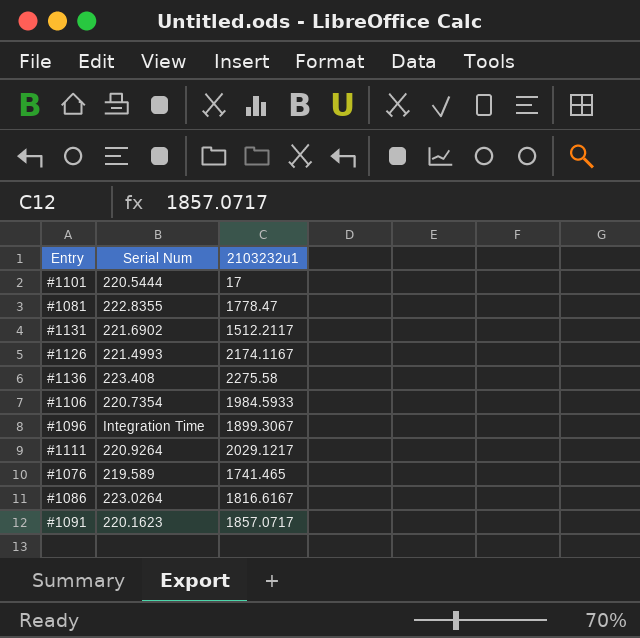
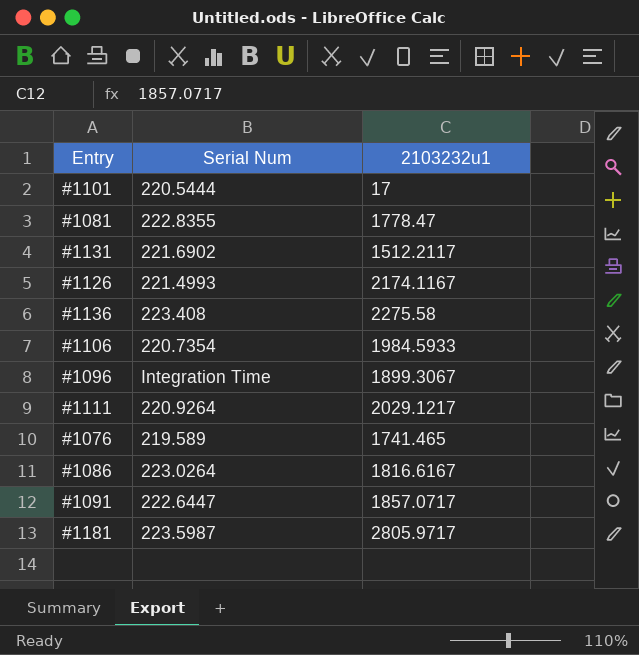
#1091 | Serial Num: 220.1623 -> 222.6447
row #1181: none -> 223.5987 | 2805.9717

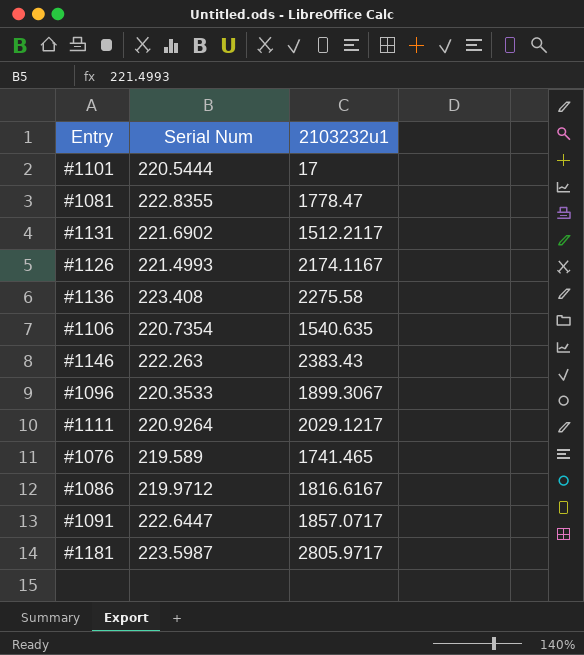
#1106 | 2103232u1: 1984.5933 -> 1540.635
row #1146: none -> 222.263 | 2383.43
#1096 | Serial Num: Integration Time -> 220.3533
#1086 | Serial Num: 223.0264 -> 219.9712

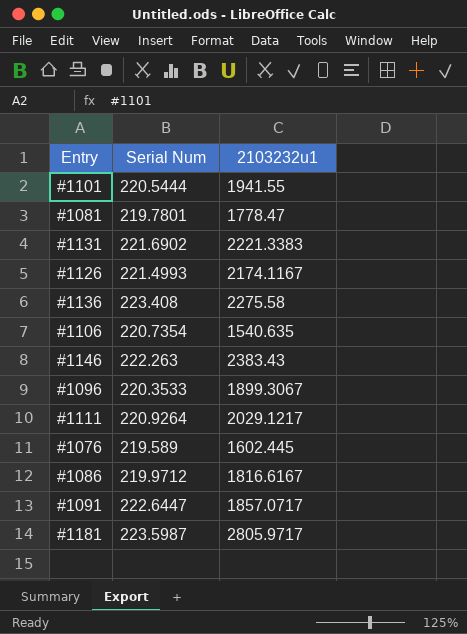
#1101 | 2103232u1: 17 -> 1941.55
#1081 | Serial Num: 222.8355 -> 219.7801
#1131 | 2103232u1: 1512.2117 -> 2221.3383
#1076 | 2103232u1: 1741.465 -> 1602.445

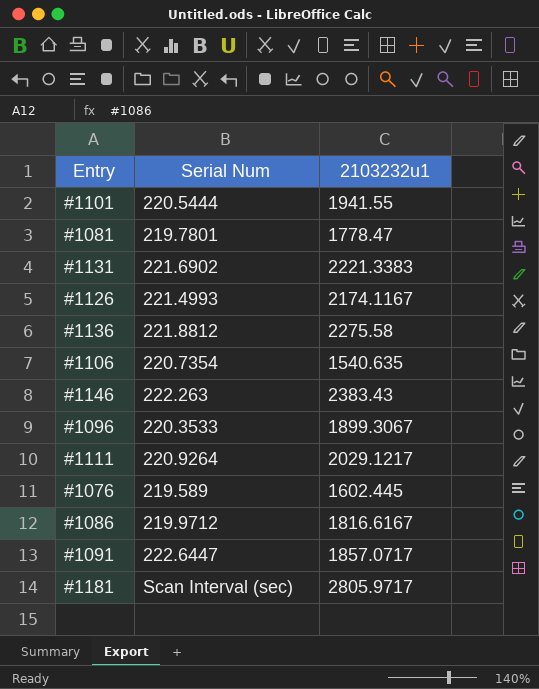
#1136 | Serial Num: 223.408 -> 221.8812
#1181 | Serial Num: 223.5987 -> Scan Interval (sec)

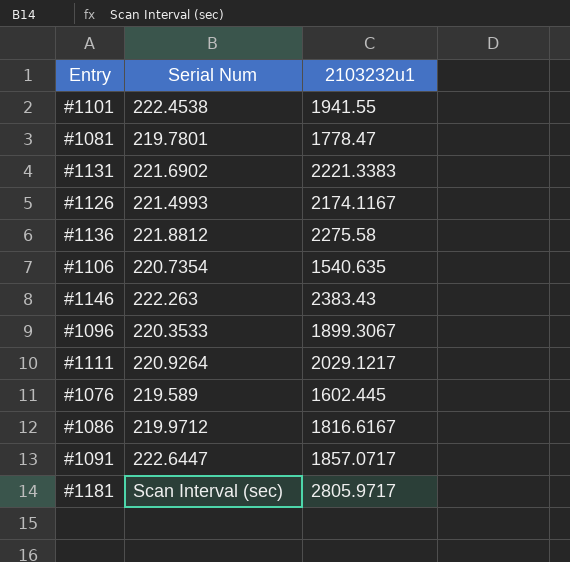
#1101 | Serial Num: 220.5444 -> 222.4538

